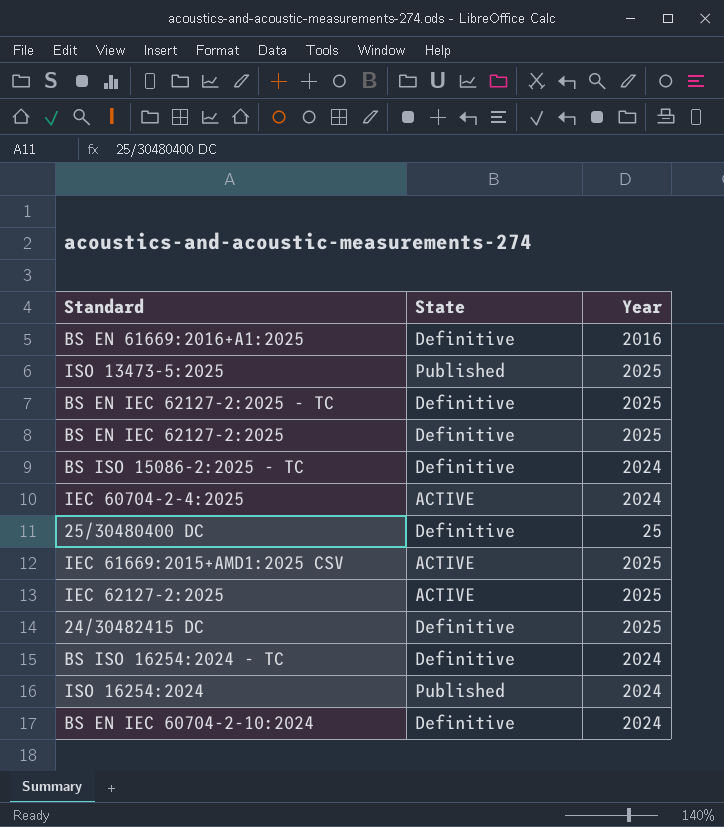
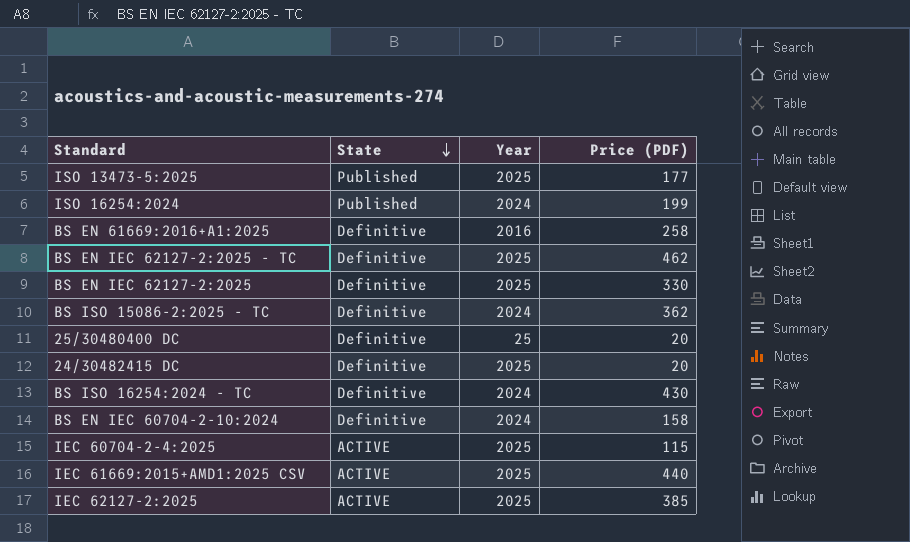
row order: none -> State descending
column Price (PDF) | position: none -> 4
IEC 60704-2-4:2025 | Year: 2024 -> 2025

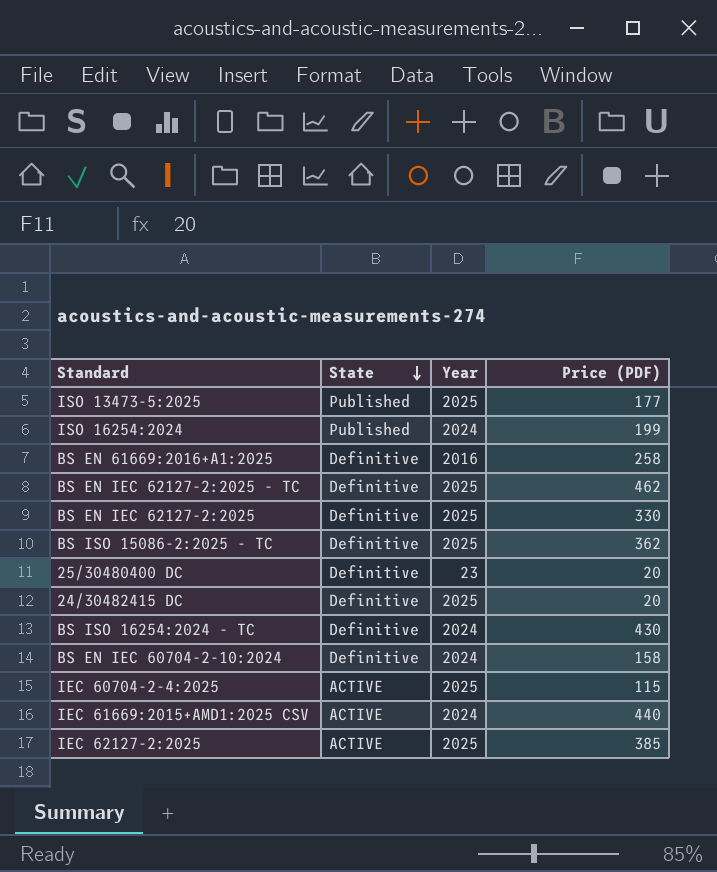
BS ISO 15086-2:2025 - TC | Year: 2024 -> 2025
25/30480400 DC | Year: 25 -> 23
IEC 61669:2015+AMD1:2025 CSV | Year: 2025 -> 2024

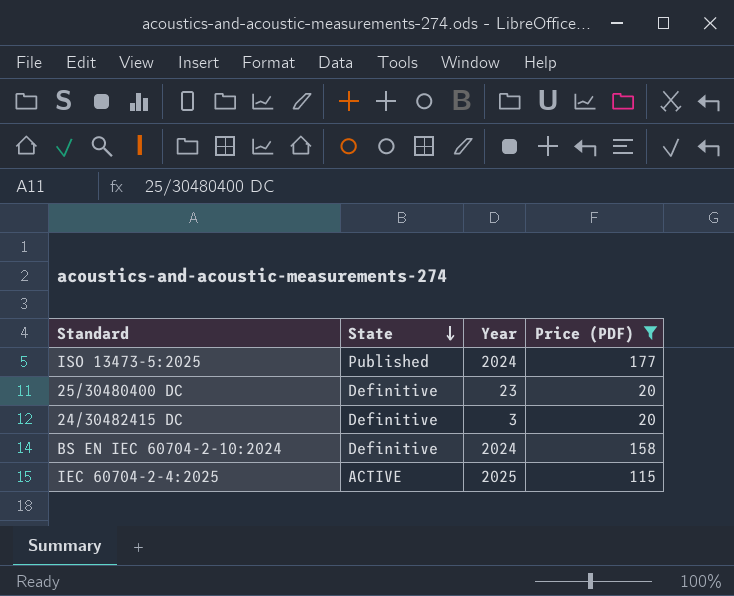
filter: none -> Price (PDF) <= 177
ISO 13473-5:2025 | Year: 2025 -> 2024
24/30482415 DC | Year: 2025 -> 3

